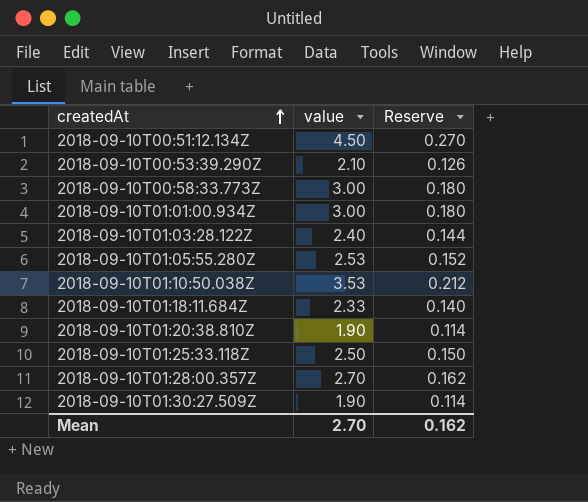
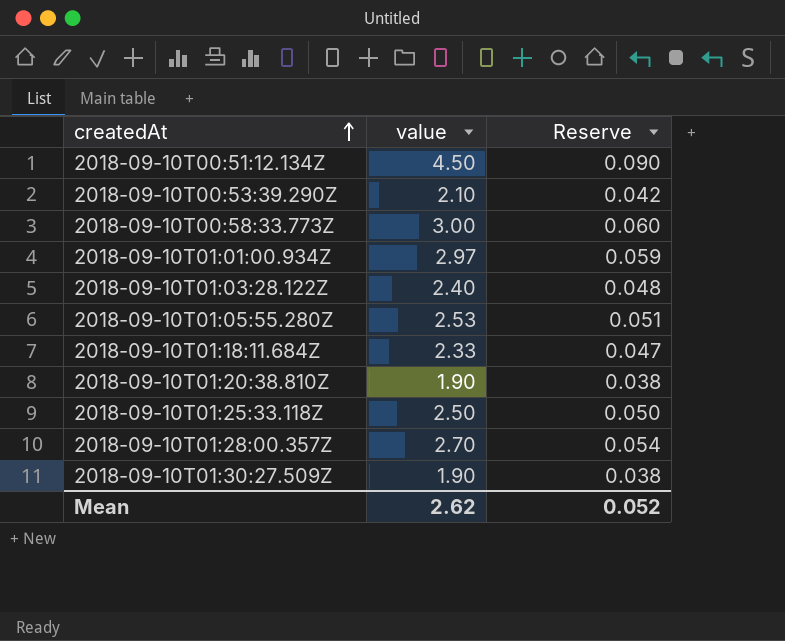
column Reserve | formula: [value] * 0.06 -> [value] * 0.02
row 2018-09-10T01:10:50.038Z: 3.53 | 0.212 -> none
2018-09-10T01:01:00.934Z | value: 3.00 -> 2.97
Mean | value: 2.70 -> 2.62
Mean | Reserve: 0.162 -> 0.052

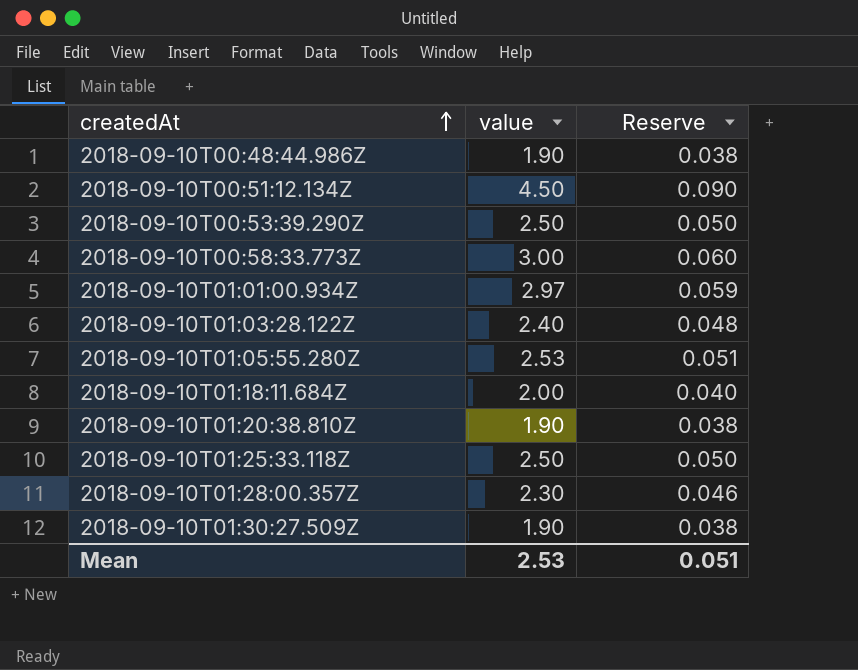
row 2018-09-10T00:48:44.986Z: none -> 1.90 | 0.038
2018-09-10T00:53:39.290Z | value: 2.10 -> 2.50
2018-09-10T00:53:39.290Z | Reserve: 0.042 -> 0.050
2018-09-10T01:18:11.684Z | value: 2.33 -> 2.00
2018-09-10T01:18:11.684Z | Reserve: 0.047 -> 0.040
2018-09-10T01:28:00.357Z | value: 2.70 -> 2.30
2018-09-10T01:28:00.357Z | Reserve: 0.054 -> 0.046
Mean | value: 2.62 -> 2.53
Mean | Reserve: 0.052 -> 0.051

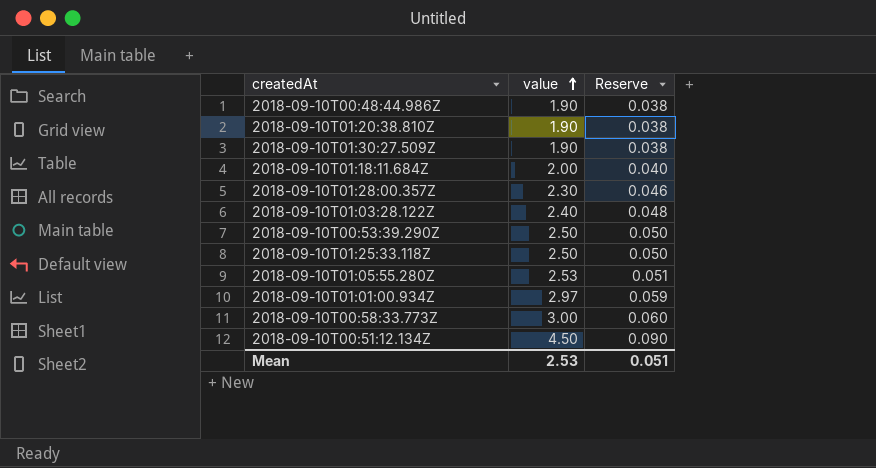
row order: createdAt ascending -> value ascending

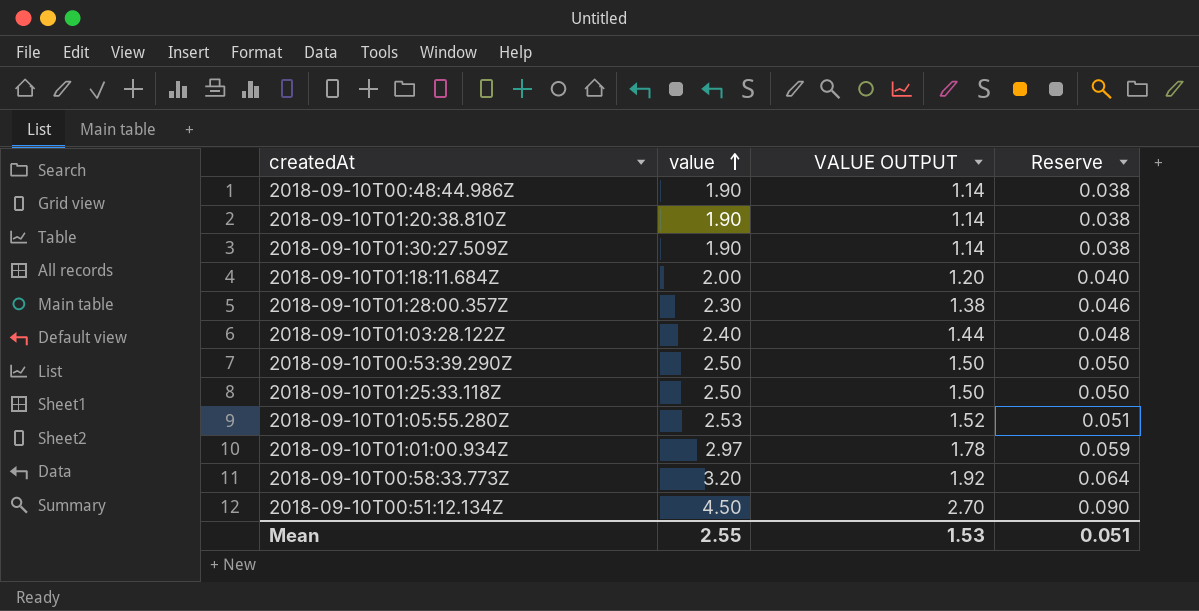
column VALUE OUTPUT | formula: none -> [value] * 0.6
2018-09-10T00:58:33.773Z | value: 3.00 -> 3.20
2018-09-10T00:58:33.773Z | Reserve: 0.060 -> 0.064
Mean | value: 2.53 -> 2.55

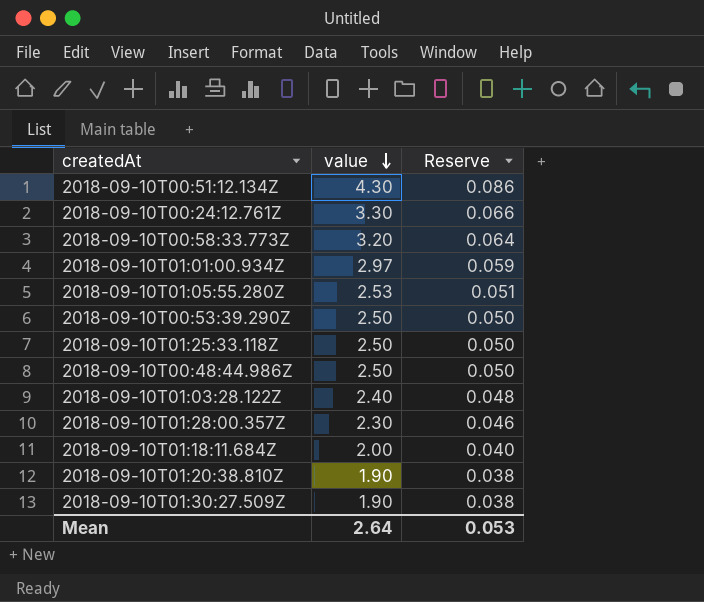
row order: value ascending -> value descending
column VALUE OUTPUT | formula: [value] * 0.6 -> none
2018-09-10T00:51:12.134Z | value: 4.50 -> 4.30
2018-09-10T00:51:12.134Z | Reserve: 0.090 -> 0.086
row 2018-09-10T00:24:12.761Z: none -> 3.30 | 0.066
2018-09-10T00:48:44.986Z | value: 1.90 -> 2.50
2018-09-10T00:48:44.986Z | Reserve: 0.038 -> 0.050
Mean | value: 2.55 -> 2.64
Mean | Reserve: 0.051 -> 0.053

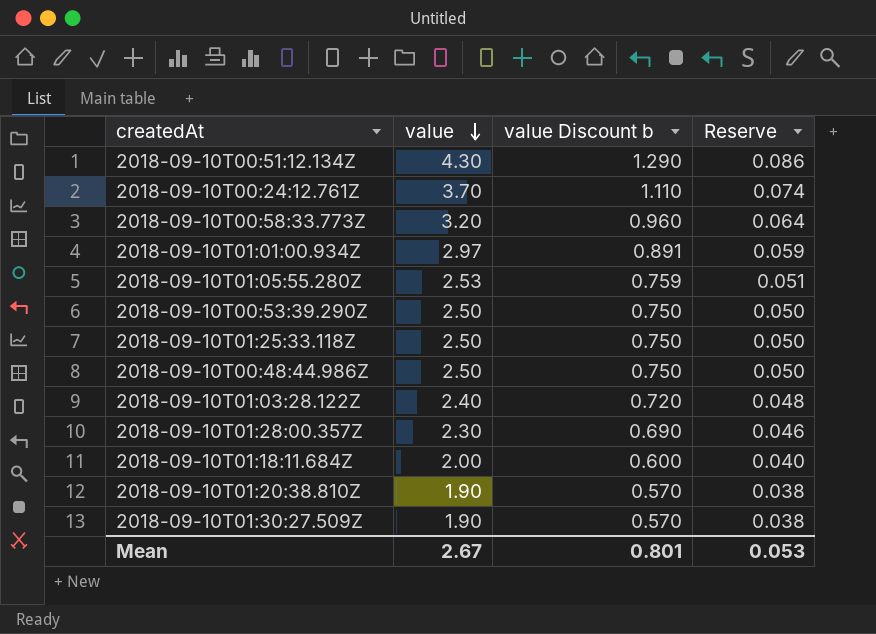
column value Discount b | formula: none -> [value] * 0.3
2018-09-10T00:24:12.761Z | value: 3.30 -> 3.70
2018-09-10T00:24:12.761Z | Reserve: 0.066 -> 0.074
Mean | value: 2.64 -> 2.67

